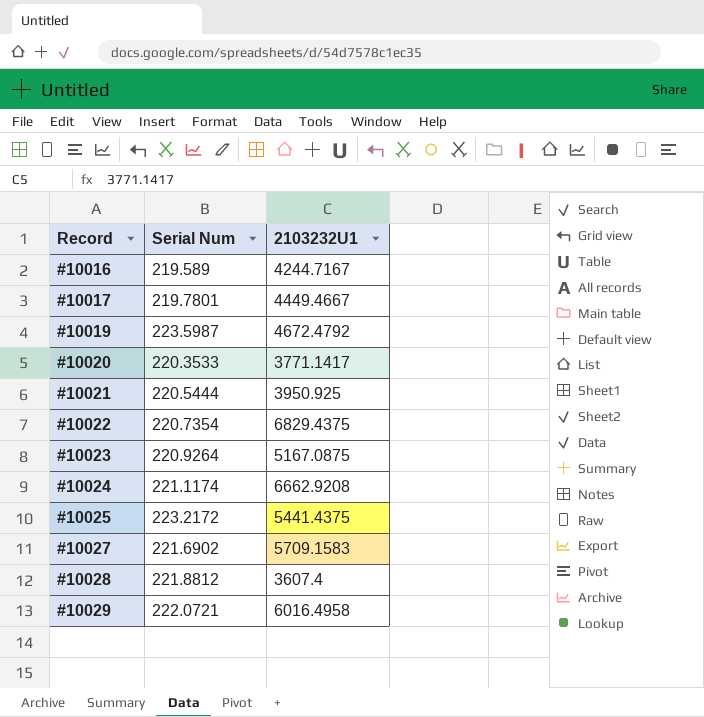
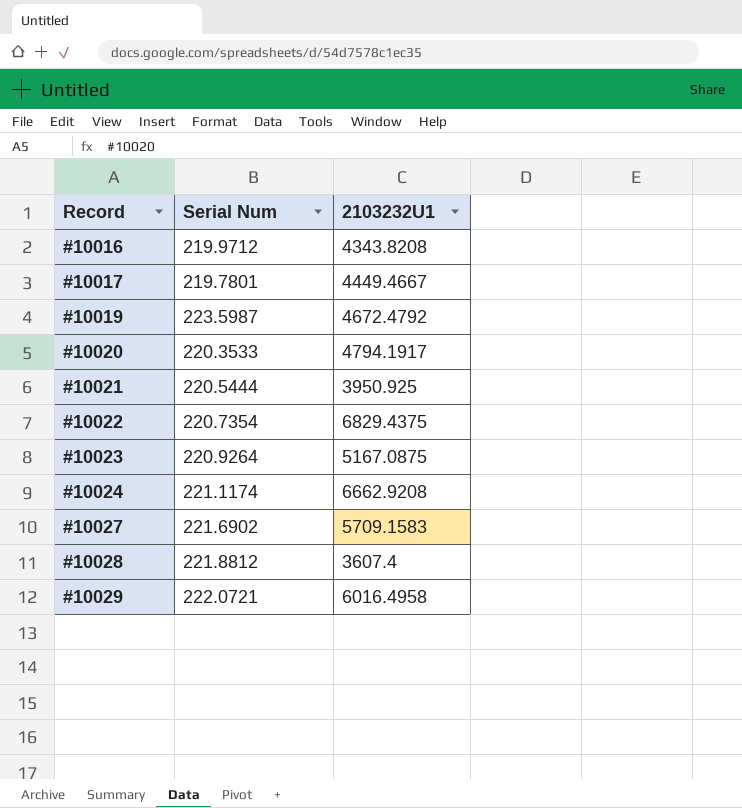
row #10025: 223.2172 | 5441.4375 -> none
#10016 | Serial Num: 219.589 -> 219.9712
#10016 | 2103232U1: 4244.7167 -> 4343.8208
#10020 | 2103232U1: 3771.1417 -> 4794.1917

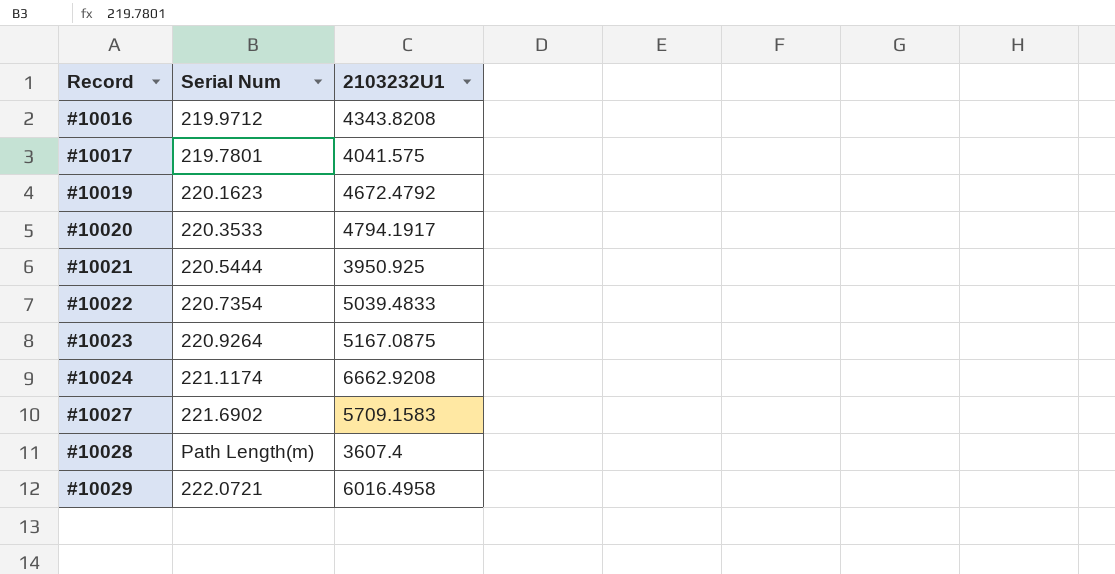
#10017 | 2103232U1: 4449.4667 -> 4041.575
#10019 | Serial Num: 223.5987 -> 220.1623
#10022 | 2103232U1: 6829.4375 -> 5039.4833
#10028 | Serial Num: 221.8812 -> Path Length(m)

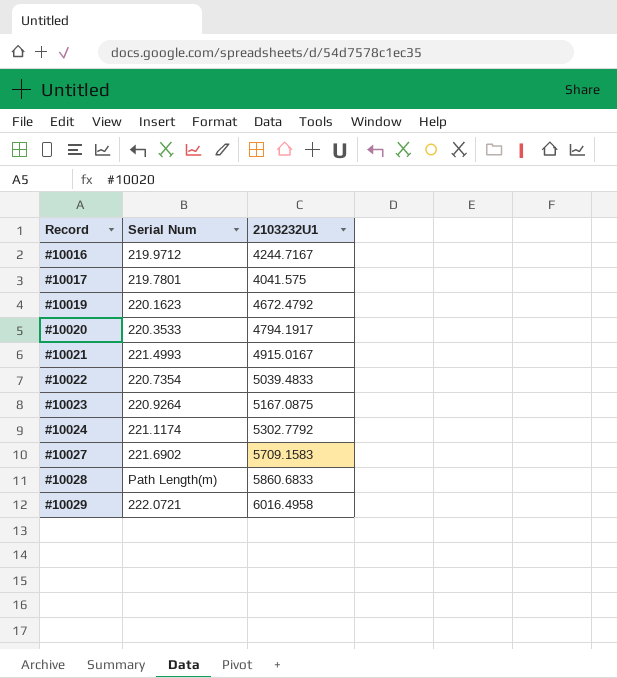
#10016 | 2103232U1: 4343.8208 -> 4244.7167
#10021 | Serial Num: 220.5444 -> 221.4993
#10021 | 2103232U1: 3950.925 -> 4915.0167
#10024 | 2103232U1: 6662.9208 -> 5302.7792
#10028 | 2103232U1: 3607.4 -> 5860.6833

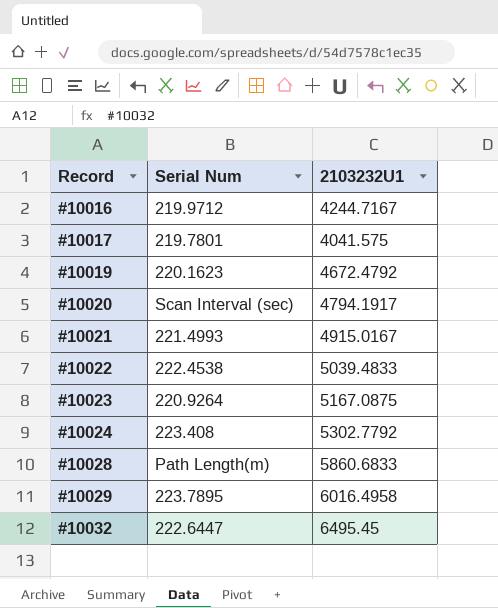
row #10027: 221.6902 | 5709.1583 -> none
#10020 | Serial Num: 220.3533 -> Scan Interval (sec)
#10022 | Serial Num: 220.7354 -> 222.4538
#10024 | Serial Num: 221.1174 -> 223.408
#10029 | Serial Num: 222.0721 -> 223.7895
row #10032: none -> 222.6447 | 6495.45

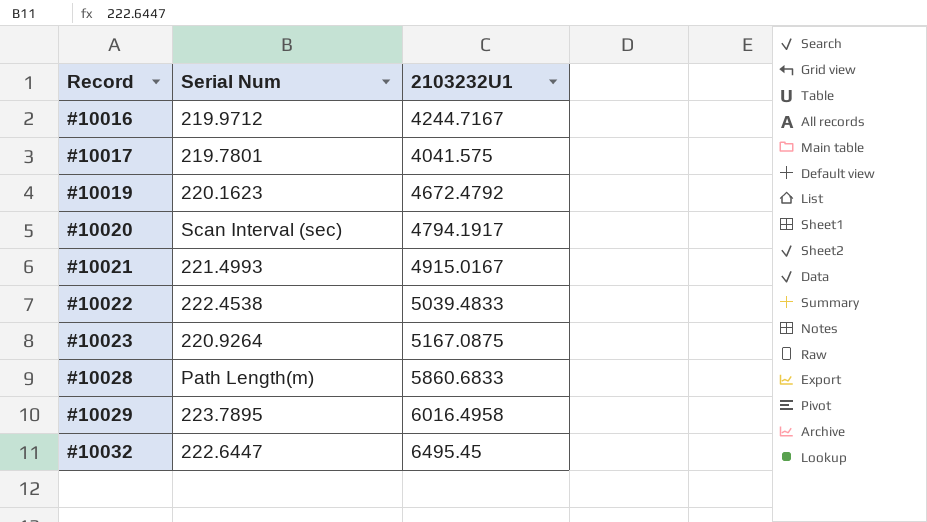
row #10024: 223.408 | 5302.7792 -> none

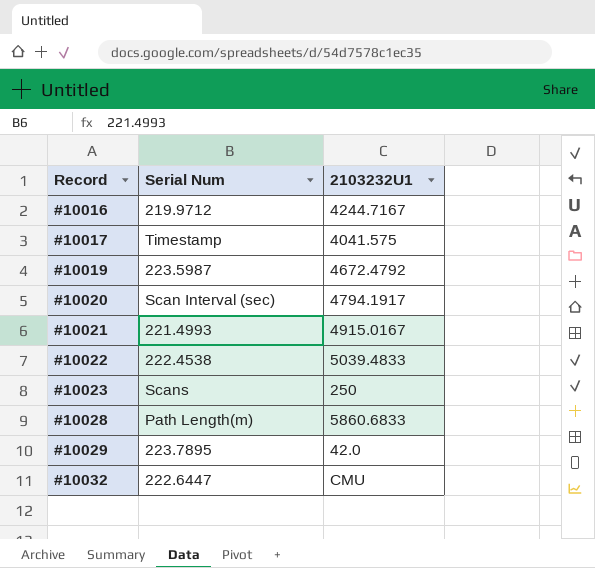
#10017 | Serial Num: 219.7801 -> Timestamp
#10019 | Serial Num: 220.1623 -> 223.5987
#10023 | Serial Num: 220.9264 -> Scans
#10023 | 2103232U1: 5167.0875 -> 250
#10029 | 2103232U1: 6016.4958 -> 42.0
#10032 | 2103232U1: 6495.45 -> CMU

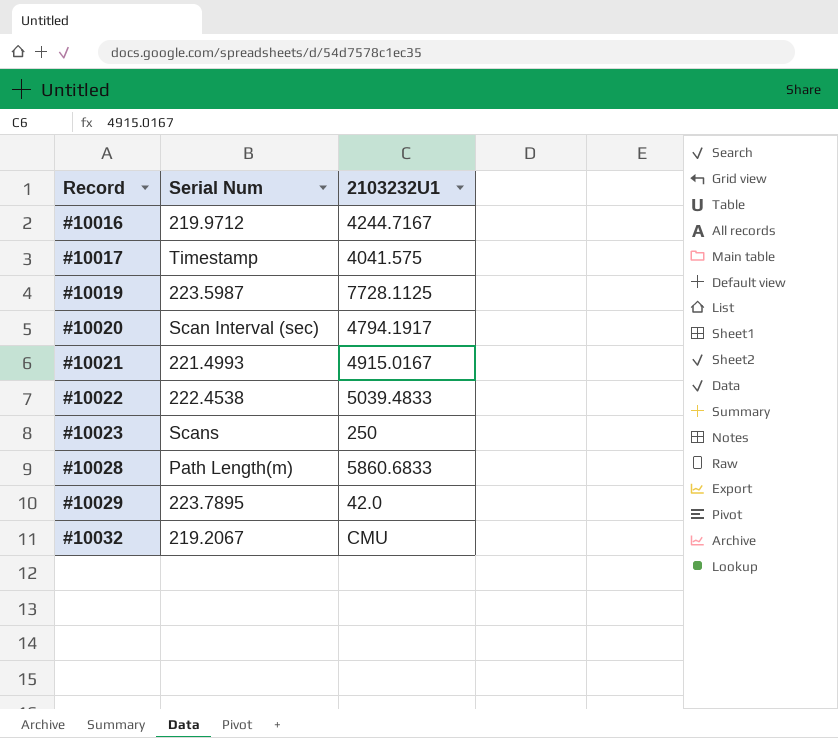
#10019 | 2103232U1: 4672.4792 -> 7728.1125
#10032 | Serial Num: 222.6447 -> 219.2067

